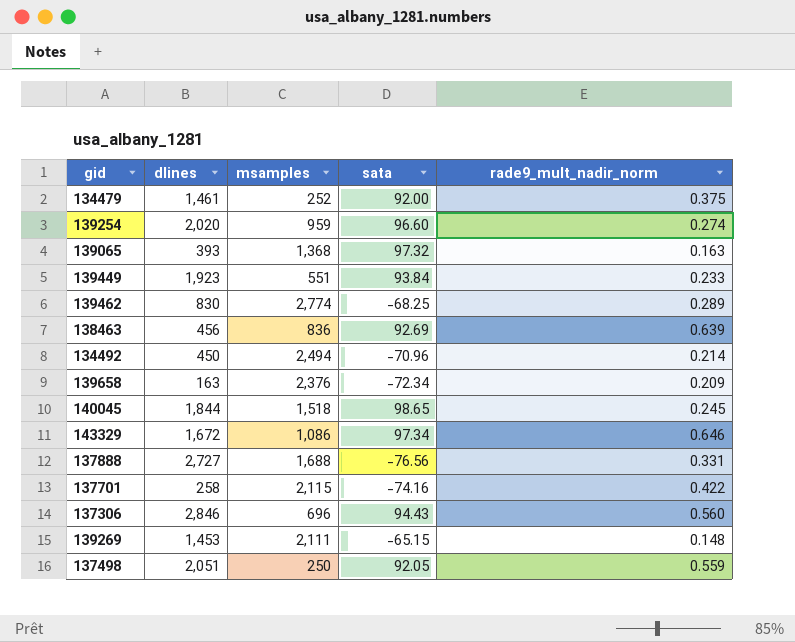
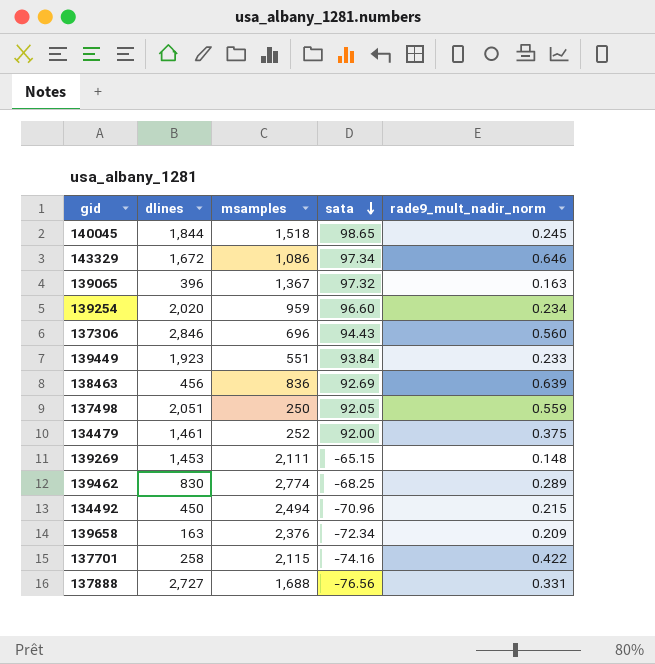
row order: none -> sata descending
139065 | dlines: 393 -> 396
139065 | msamples: 1,368 -> 1,367
139254 | rade9_mult_nadir_norm: 0.274 -> 0.234
134492 | rade9_mult_nadir_norm: 0.214 -> 0.215

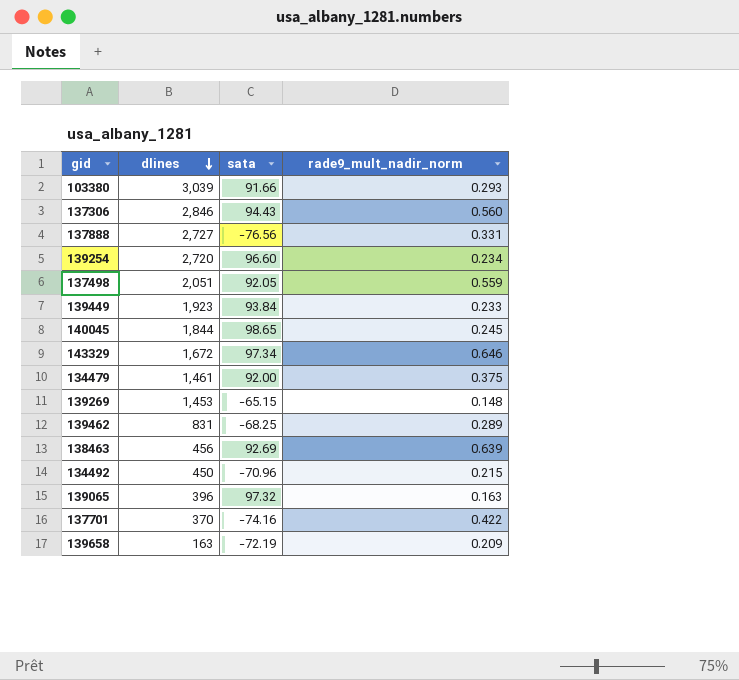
row order: sata descending -> dlines descending
column msamples | position: 3 -> none
row 103380: none -> 3,039 | 91.66 | 0.293
139254 | dlines: 2,020 -> 2,720
139462 | dlines: 830 -> 831
137701 | dlines: 258 -> 370
139658 | sata: -72.34 -> -72.19

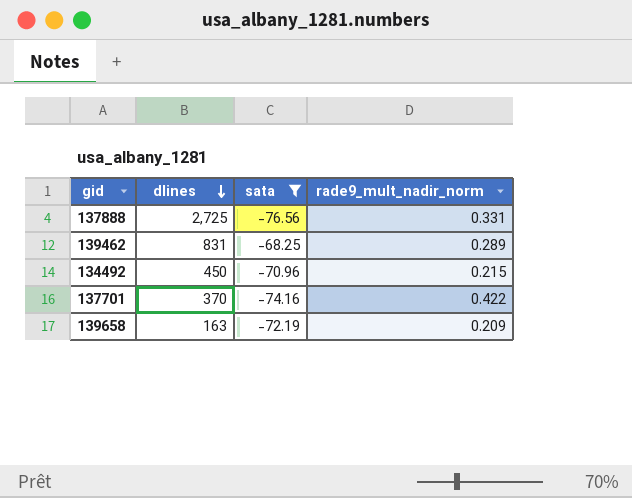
filter: none -> sata <= -68.25
137888 | dlines: 2,727 -> 2,725

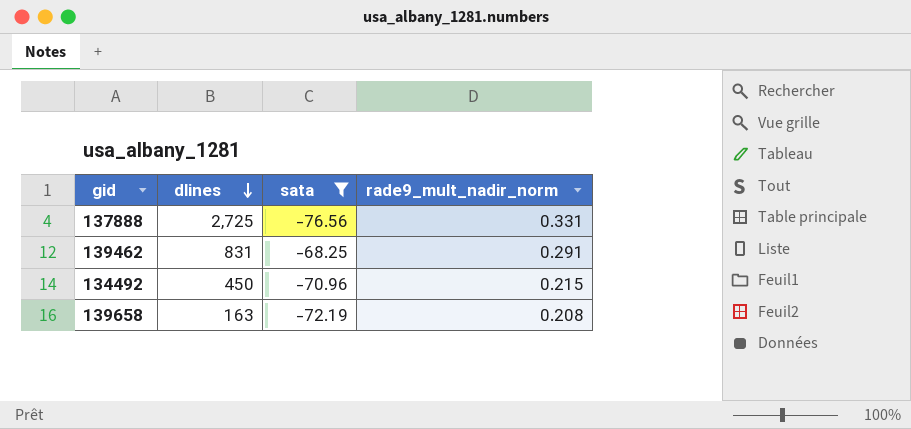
row 137701: 370 | -74.16 | 0.422 -> none
139462 | rade9_mult_nadir_norm: 0.289 -> 0.291
139658 | rade9_mult_nadir_norm: 0.209 -> 0.208

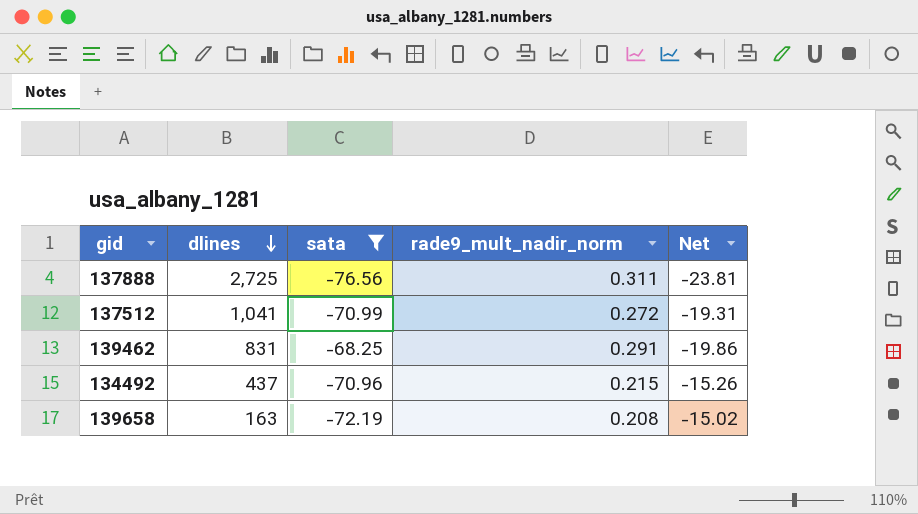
column Net | formula: none -> [sata] * [rade9_mult_nadir_norm]
137888 | rade9_mult_nadir_norm: 0.331 -> 0.311
row 137512: none -> 1,041 | -70.99 | 0.272 | -19.31
134492 | dlines: 450 -> 437

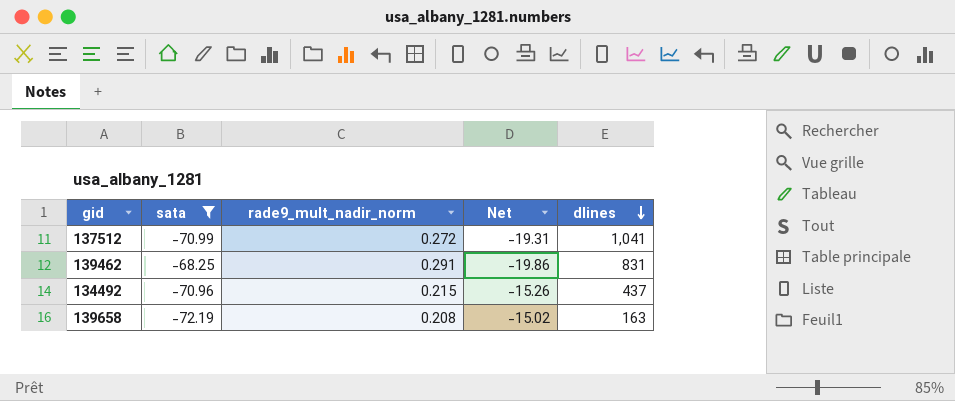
column dlines | position: 2 -> 5
row 137888: 2,725 | -76.56 | 0.311 | -23.81 -> none

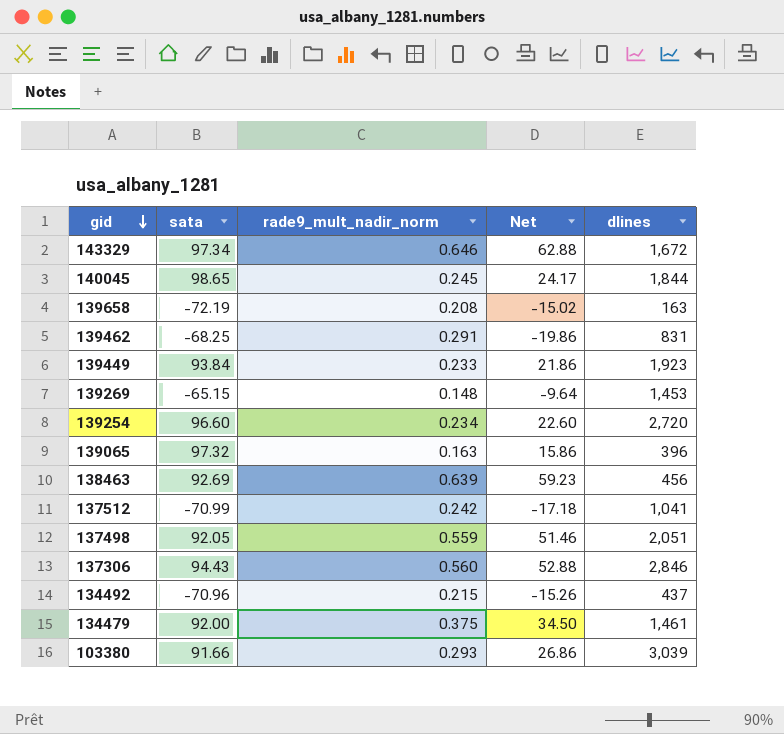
filter: sata <= -68.25 -> none
row order: dlines descending -> gid descending
137512 | rade9_mult_nadir_norm: 0.272 -> 0.242
137512 | Net: -19.31 -> -17.18

